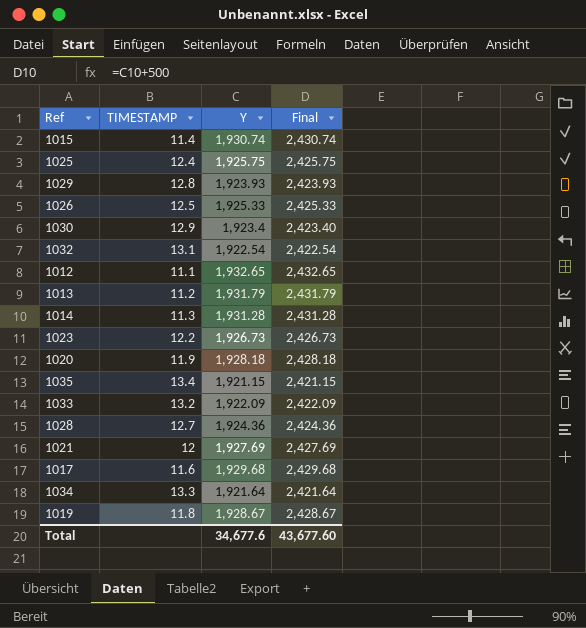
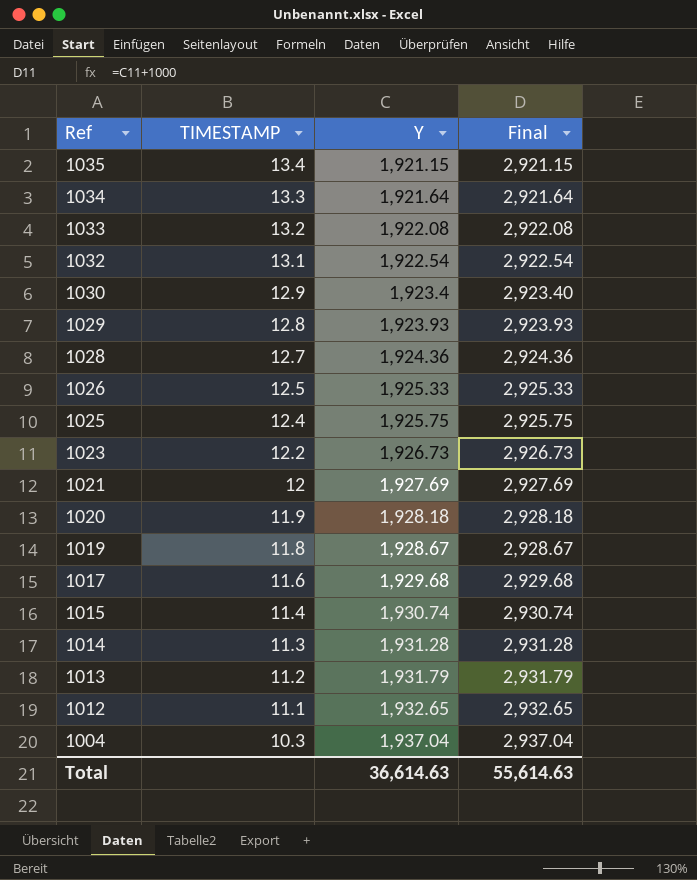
row order: none -> Ref descending
column Final | formula: [Y] + 500 -> [Y] + 1000
1033 | Y: 1,922.09 -> 1,922.08
row 1004: none -> 10.3 | 1,937.04 | 2,937.04
Total | Y: 34,677.6 -> 36,614.63
Total | Final: 43,677.60 -> 55,614.63

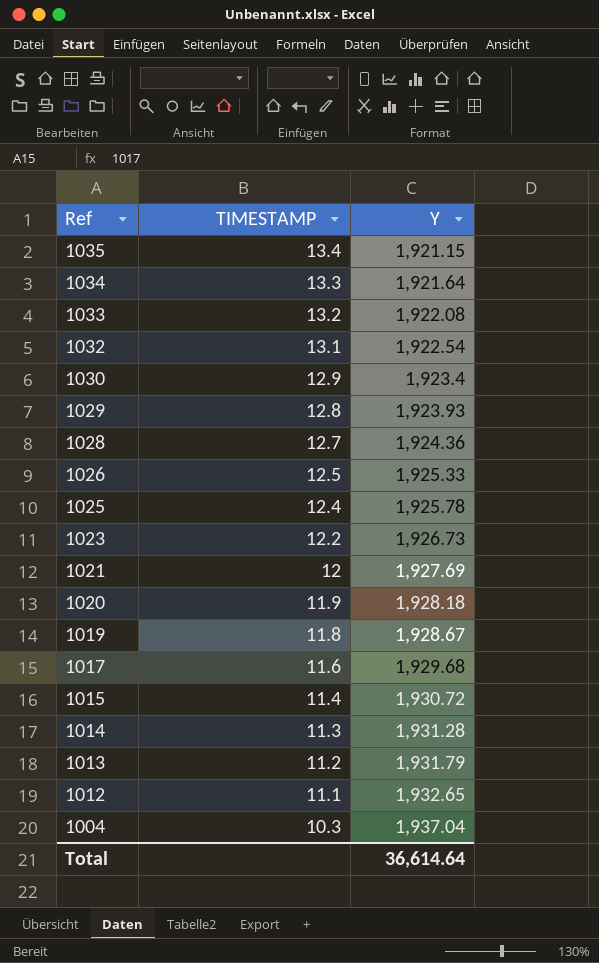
column Final | formula: [Y] + 1000 -> none
1025 | Y: 1,925.75 -> 1,925.78
1015 | Y: 1,930.74 -> 1,930.72
Total | Y: 36,614.63 -> 36,614.64

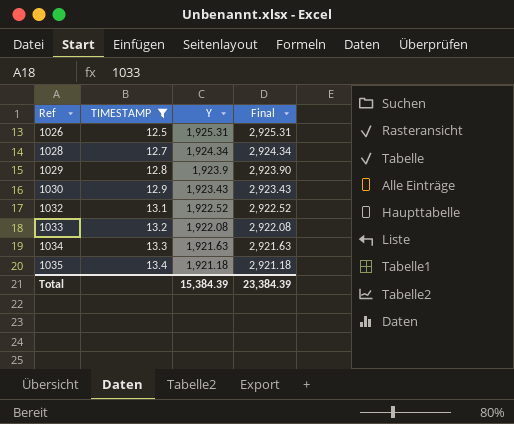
filter: none -> TIMESTAMP >= 12.5
row order: Ref descending -> Ref ascending
column Final | formula: none -> [Y] + 1000
1026 | Y: 1,925.33 -> 1,925.31
1028 | Y: 1,924.36 -> 1,924.34
1029 | Y: 1,923.93 -> 1,923.9
1030 | Y: 1,923.4 -> 1,923.43
1032 | Y: 1,922.54 -> 1,922.52
1034 | Y: 1,921.64 -> 1,921.63
1035 | Y: 1,921.15 -> 1,921.18
Total | Y: 36,614.64 -> 15,384.39

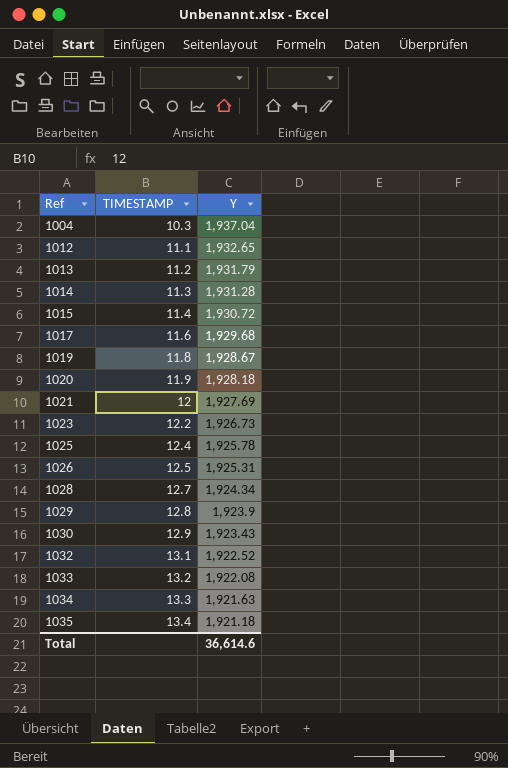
filter: TIMESTAMP >= 12.5 -> none
column Final | formula: [Y] + 1000 -> none
Total | Y: 15,384.39 -> 36,614.6

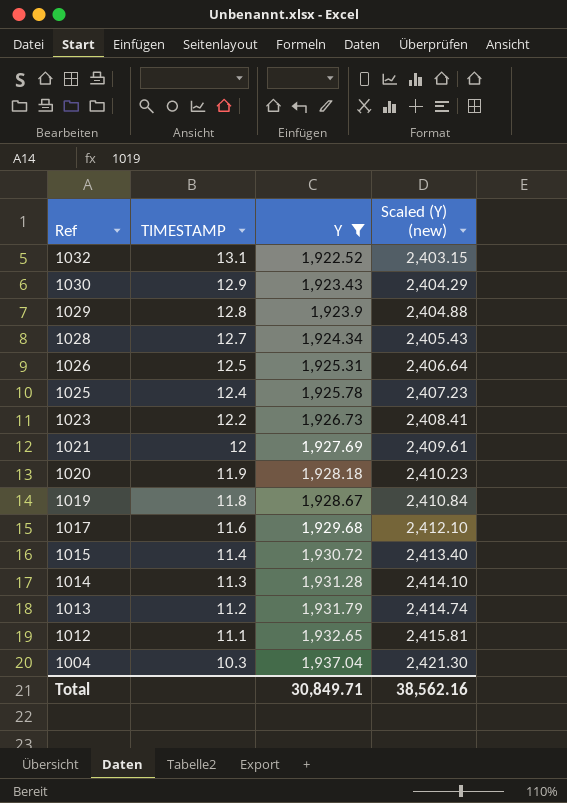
filter: none -> Y >= 1,922.52
row order: Ref ascending -> Ref descending
column Scaled (Y) (new) | formula: none -> [Y] * 1.25
Total | Y: 36,614.6 -> 30,849.71

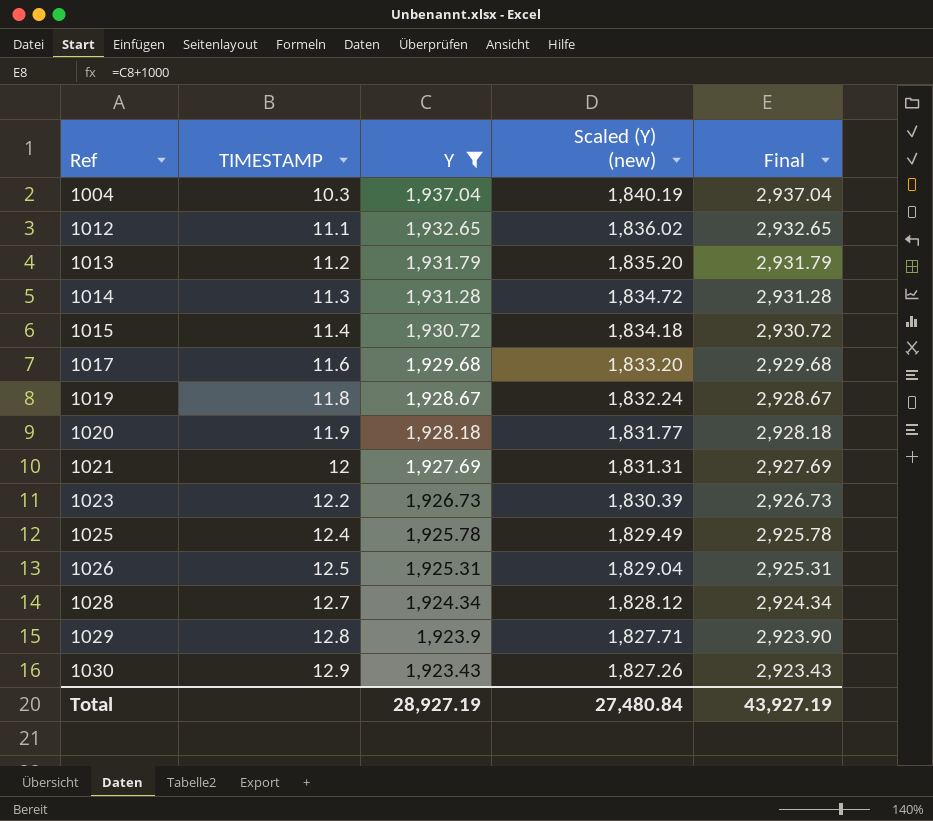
row order: Ref descending -> Ref ascending
column Scaled (Y) (new) | formula: [Y] * 1.25 -> [Y] * 0.95
column Final | formula: none -> [Y] + 1000
row 1032: 13.1 | 1,922.52 | 2,403.15 -> none
Total | Y: 30,849.71 -> 28,927.19
Total | Scaled (Y) (new): 38,562.16 -> 27,480.84

